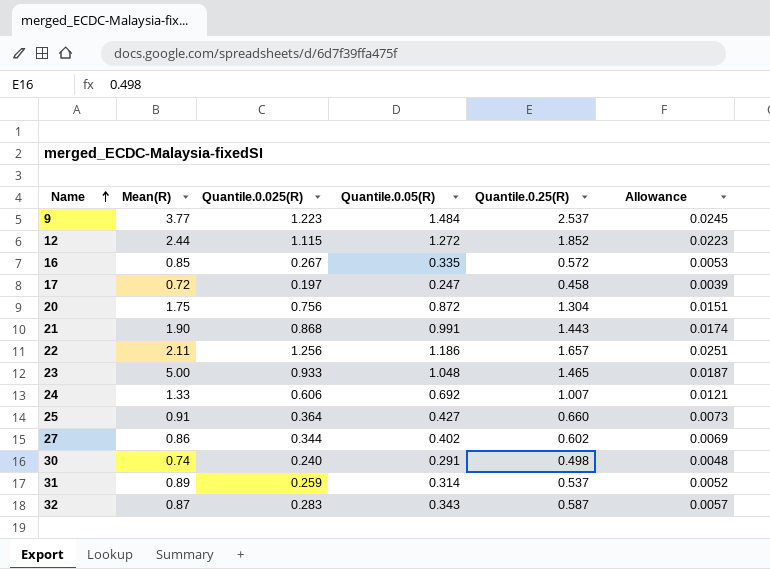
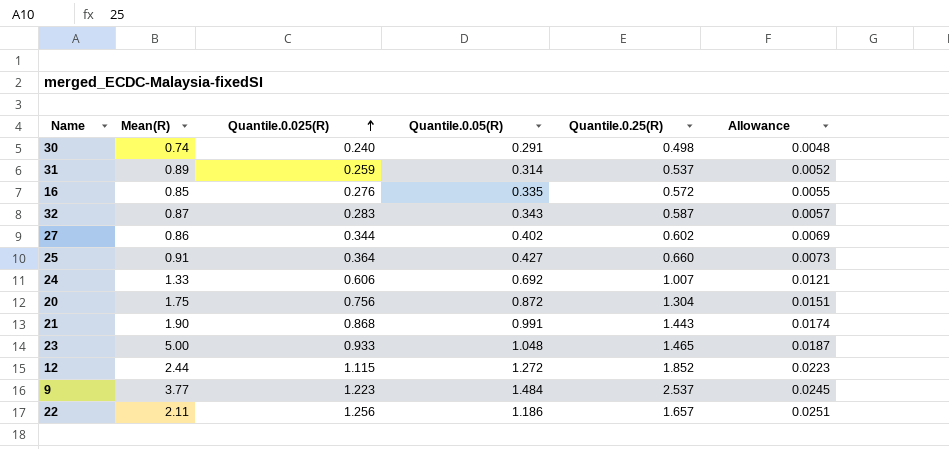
row order: Name ascending -> Quantile.0.025(R) ascending
row 17: 0.72 | 0.197 | 0.247 | 0.458 | 0.0039 -> none
16 | Quantile.0.025(R): 0.267 -> 0.276
16 | Allowance: 0.0053 -> 0.0055

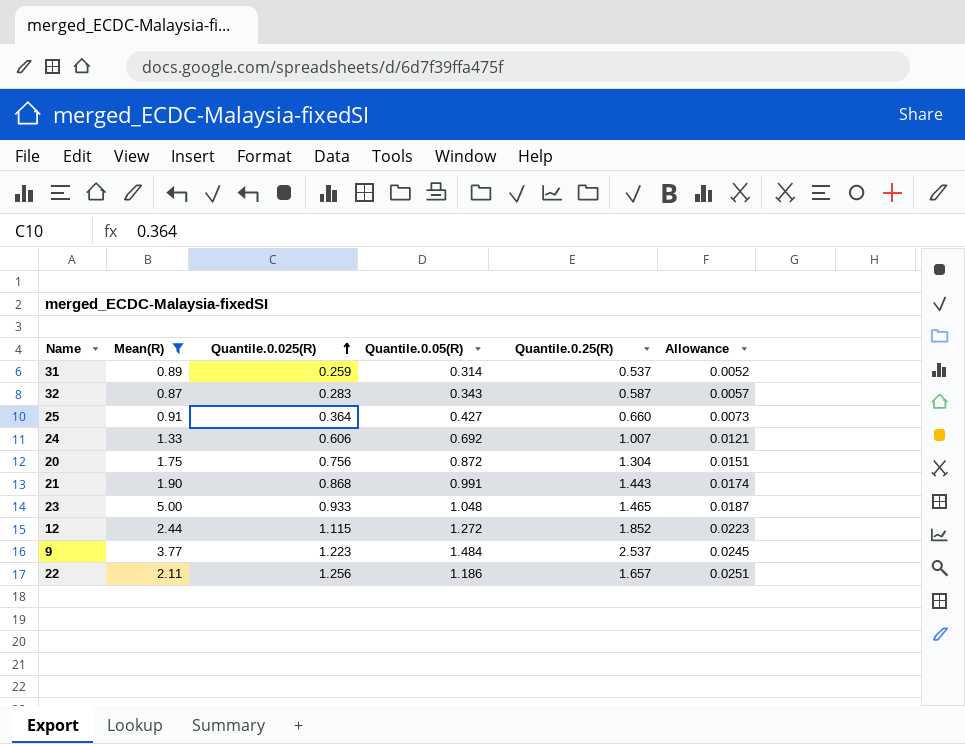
filter: none -> Mean(R) >= 0.87

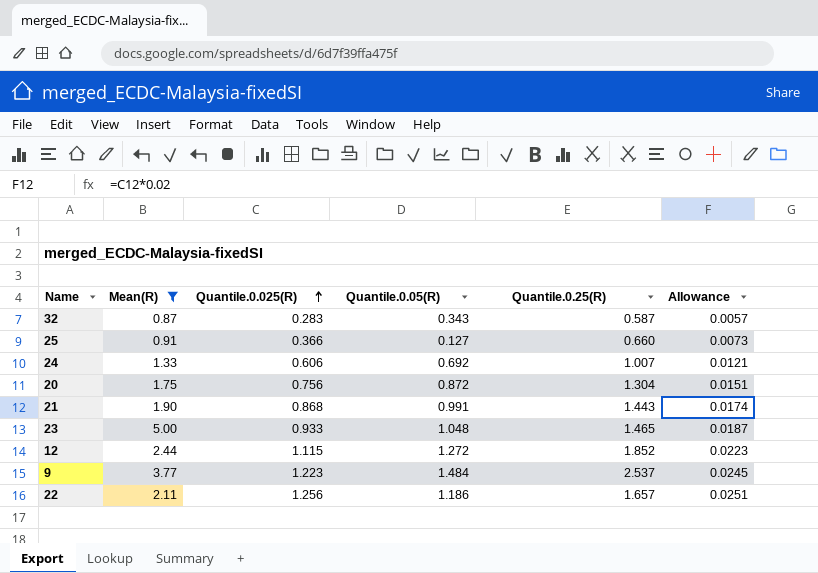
row 31: 0.89 | 0.259 | 0.314 | 0.537 | 0.0052 -> none
25 | Quantile.0.025(R): 0.364 -> 0.366
25 | Quantile.0.05(R): 0.427 -> 0.127

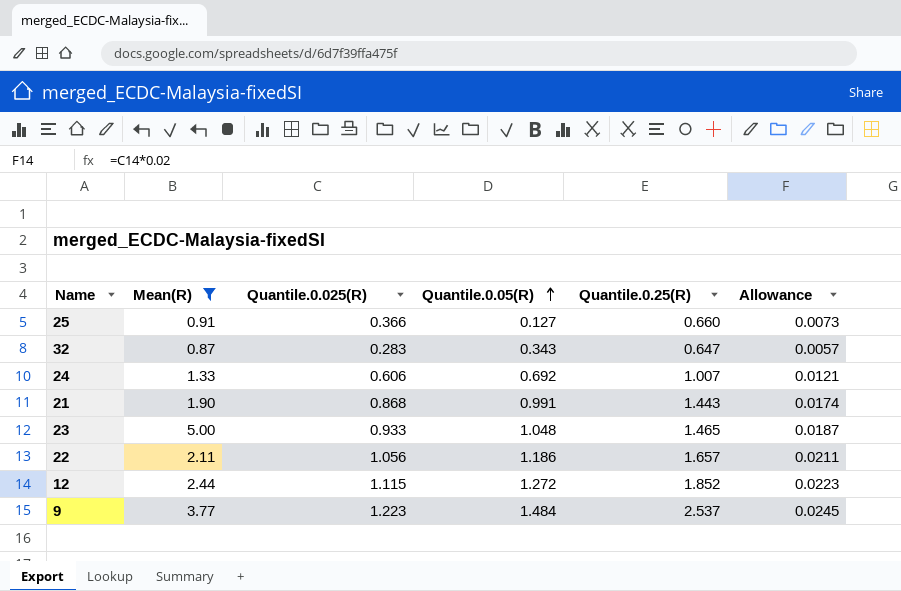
row order: Quantile.0.025(R) ascending -> Quantile.0.05(R) ascending
row 20: 1.75 | 0.756 | 0.872 | 1.304 | 0.0151 -> none
32 | Quantile.0.25(R): 0.587 -> 0.647
22 | Quantile.0.025(R): 1.256 -> 1.056
22 | Allowance: 0.0251 -> 0.0211

